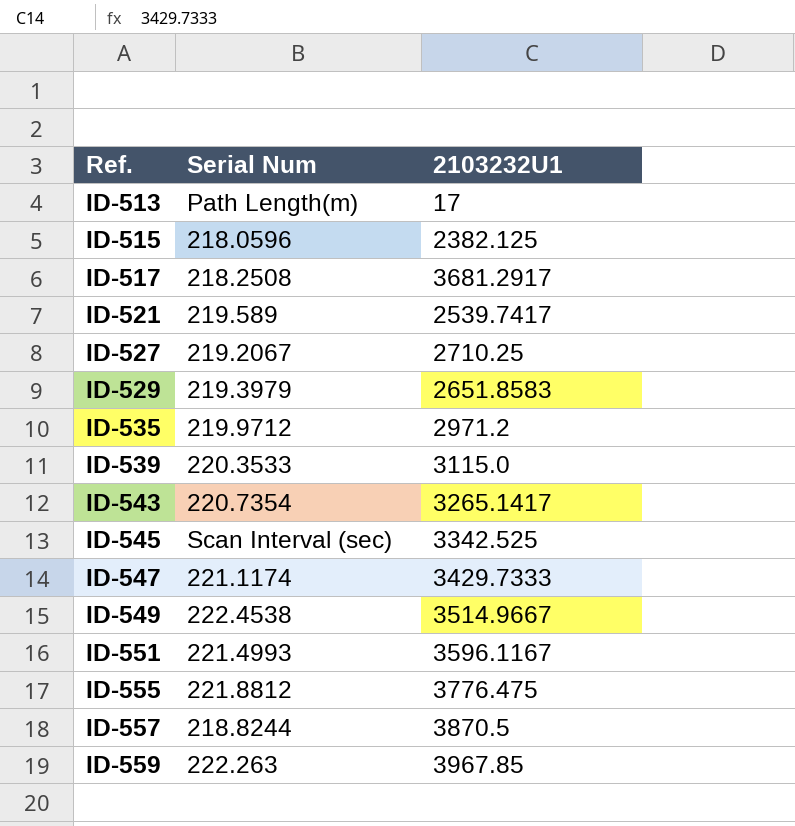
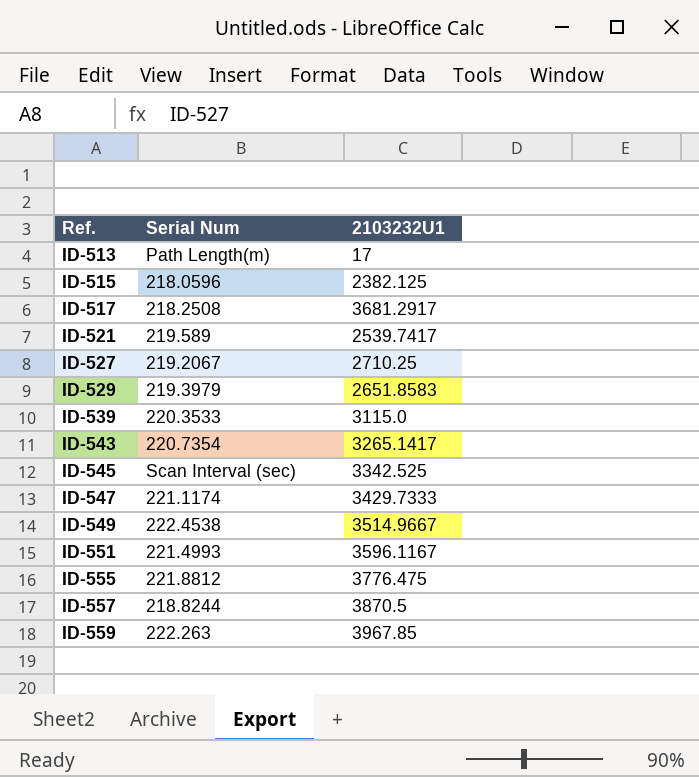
row ID-535: 219.9712 | 2971.2 -> none

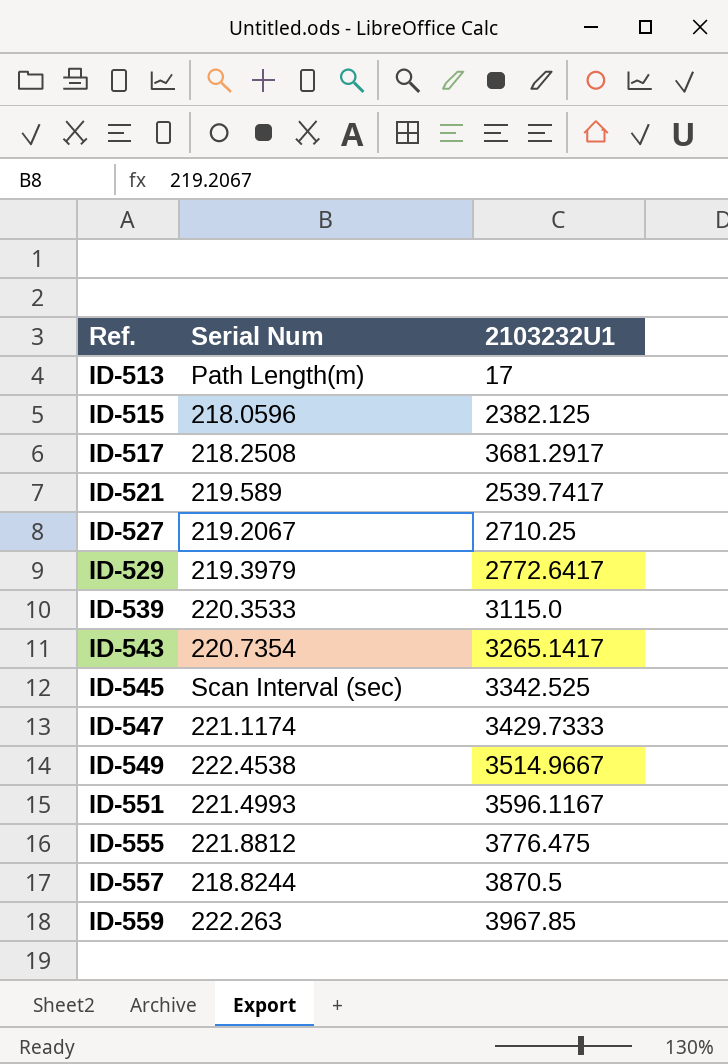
ID-529 | 2103232U1: 2651.8583 -> 2772.6417

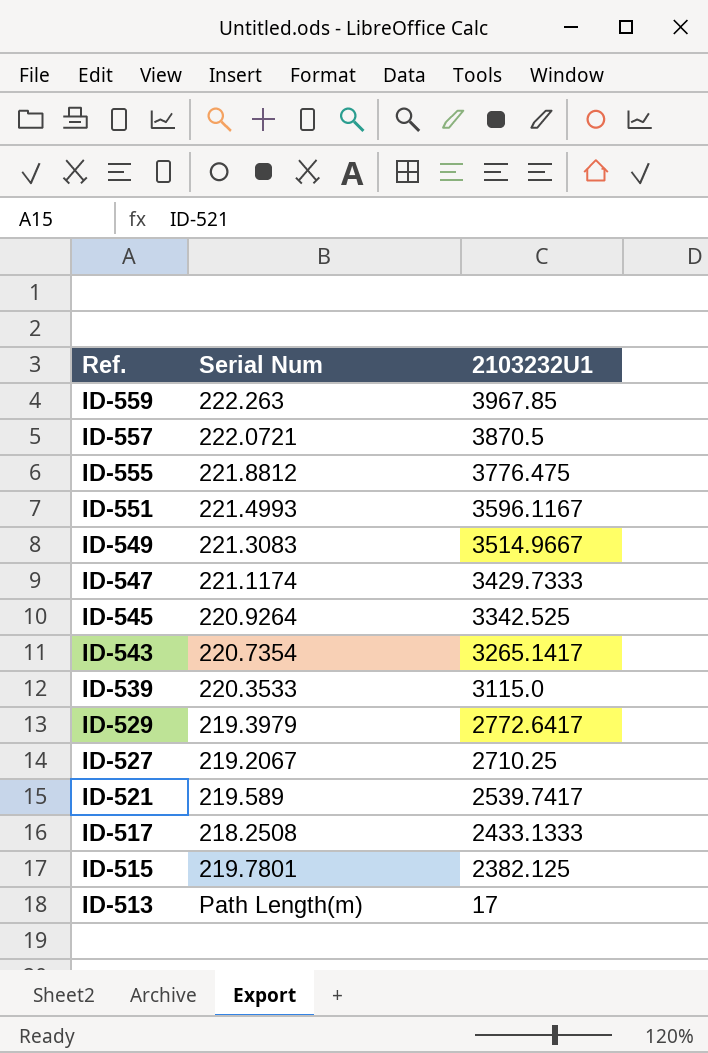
row order: Ref. ascending -> Ref. descending
ID-557 | Serial Num: 218.8244 -> 222.0721
ID-549 | Serial Num: 222.4538 -> 221.3083
ID-545 | Serial Num: Scan Interval (sec) -> 220.9264
ID-517 | 2103232U1: 3681.2917 -> 2433.1333
ID-515 | Serial Num: 218.0596 -> 219.7801

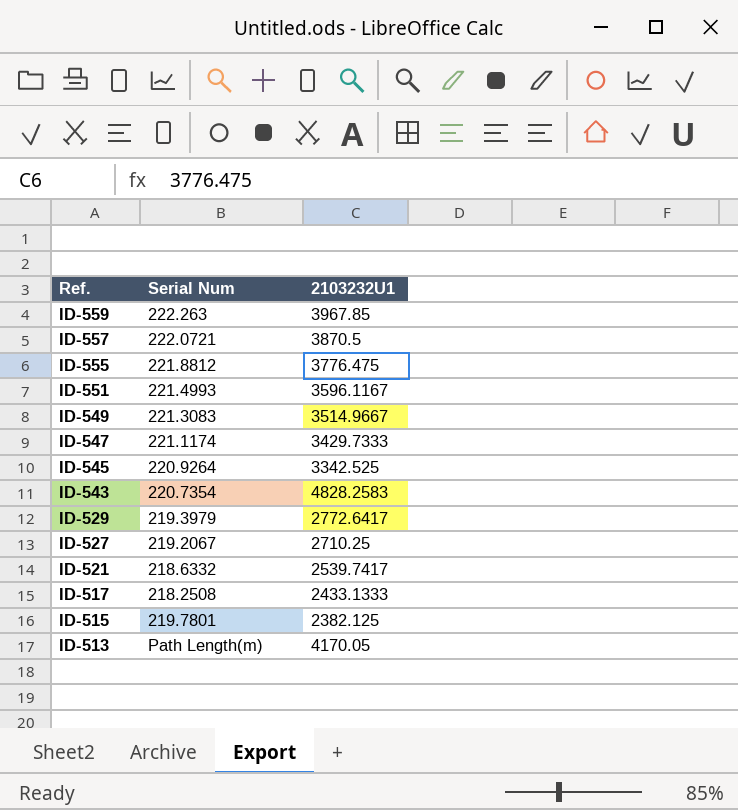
row ID-539: 220.3533 | 3115.0 -> none
ID-543 | 2103232U1: 3265.1417 -> 4828.2583
ID-521 | Serial Num: 219.589 -> 218.6332
ID-513 | 2103232U1: 17 -> 4170.05

